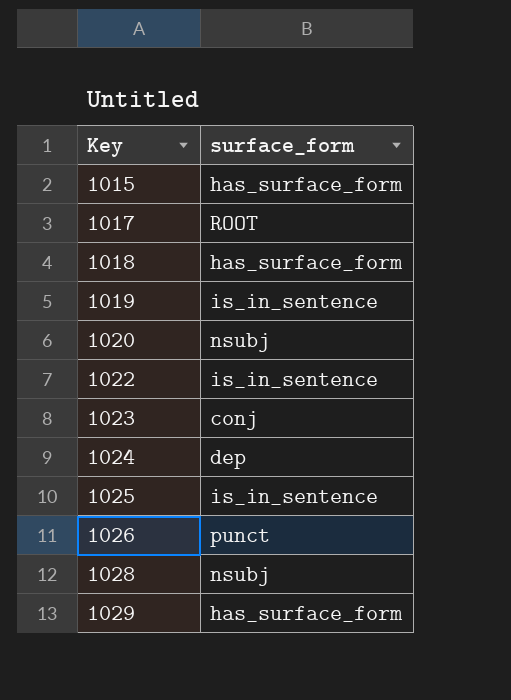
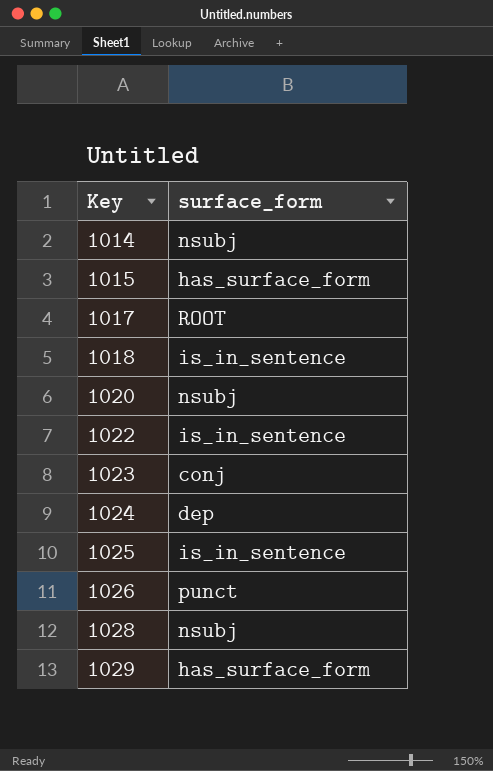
row 1019: is_in_sentence -> none
row 1014: none -> nsubj
1018 | surface_form: has_surface_form -> is_in_sentence

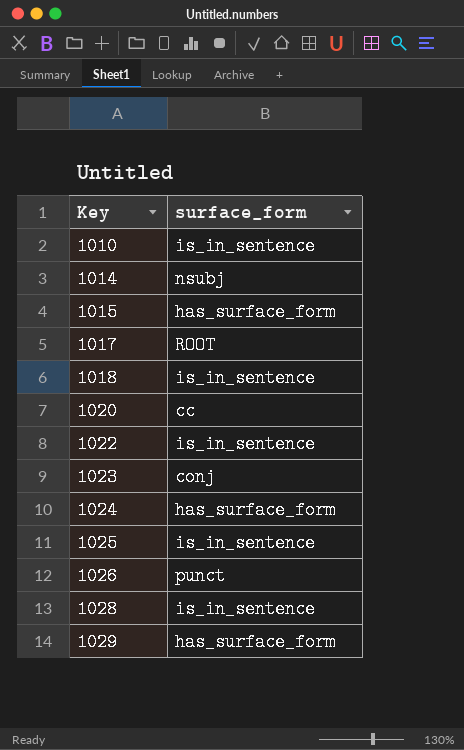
row 1010: none -> is_in_sentence
1020 | surface_form: nsubj -> cc
1024 | surface_form: dep -> has_surface_form
1028 | surface_form: nsubj -> is_in_sentence

